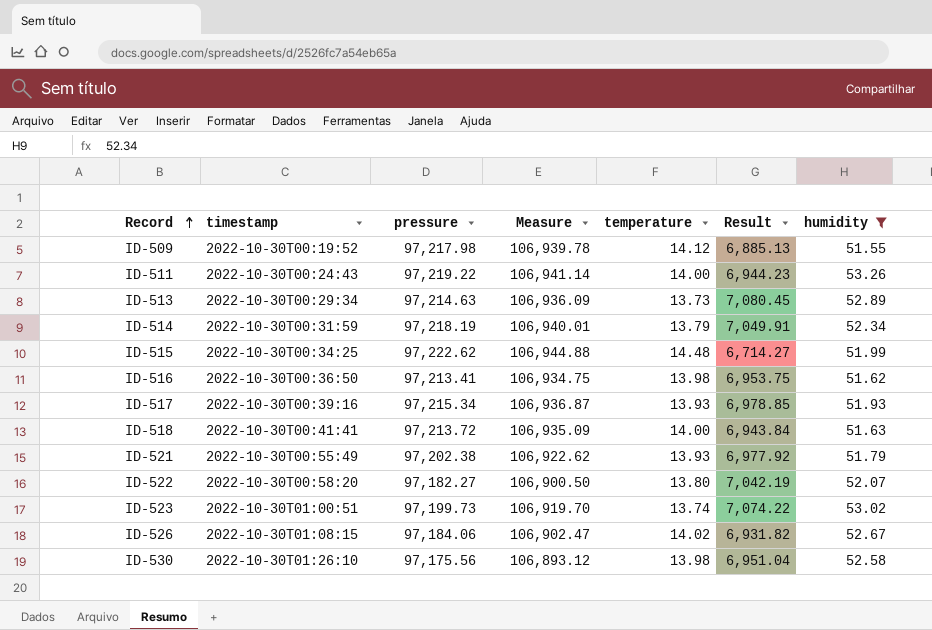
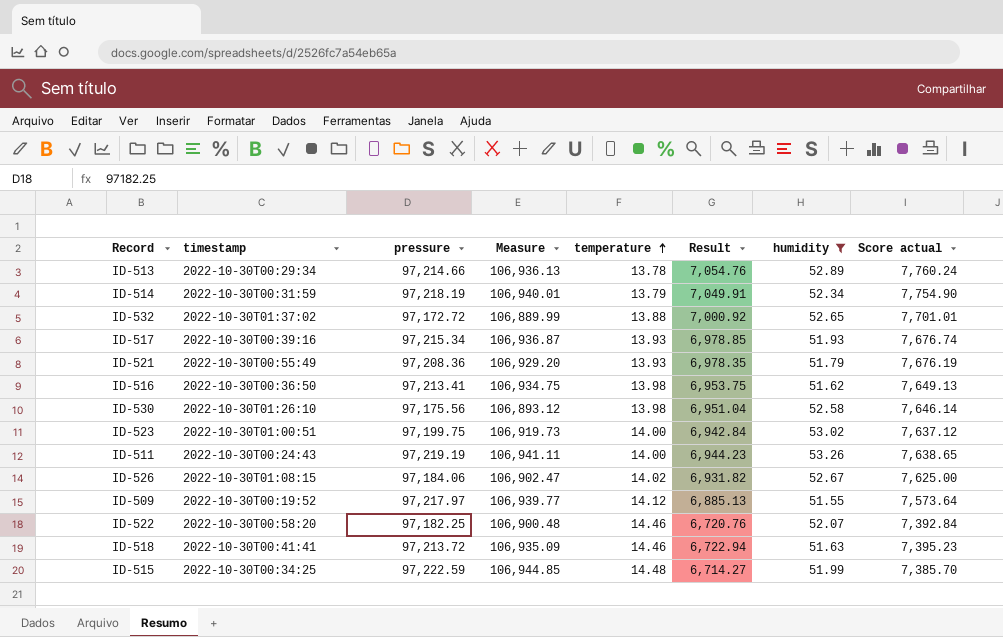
row order: Record ascending -> temperature ascending
column Score actual | formula: none -> [Result] * 1.1
ID-513 | pressure: 97,214.63 -> 97,214.66
ID-513 | Measure: 106,936.09 -> 106,936.13
ID-513 | temperature: 13.73 -> 13.78
ID-513 | Result: 7,080.45 -> 7,054.76
row ID-532: none -> 2022-10-30T01:37:02 | 97,172.72 | 106,889.99 | 13.88 | 7,000.92 | 52.65 | 7,701.01
ID-521 | pressure: 97,202.38 -> 97,208.36
ID-521 | Measure: 106,922.62 -> 106,929.20
ID-521 | Result: 6,977.92 -> 6,978.35
ID-523 | pressure: 97,199.73 -> 97,199.75
ID-523 | Measure: 106,919.70 -> 106,919.73
ID-523 | temperature: 13.74 -> 14.00
ID-523 | Result: 7,074.22 -> 6,942.84
ID-511 | pressure: 97,219.22 -> 97,219.19
ID-511 | Measure: 106,941.14 -> 106,941.11
ID-509 | pressure: 97,217.98 -> 97,217.97
ID-509 | Measure: 106,939.78 -> 106,939.77
ID-522 | pressure: 97,182.27 -> 97,182.25
ID-522 | Measure: 106,900.50 -> 106,900.48
ID-522 | temperature: 13.80 -> 14.46
ID-522 | Result: 7,042.19 -> 6,720.76
ID-518 | temperature: 14.00 -> 14.46
ID-518 | Result: 6,943.84 -> 6,722.94
ID-515 | pressure: 97,222.62 -> 97,222.59
ID-515 | Measure: 106,944.88 -> 106,944.85

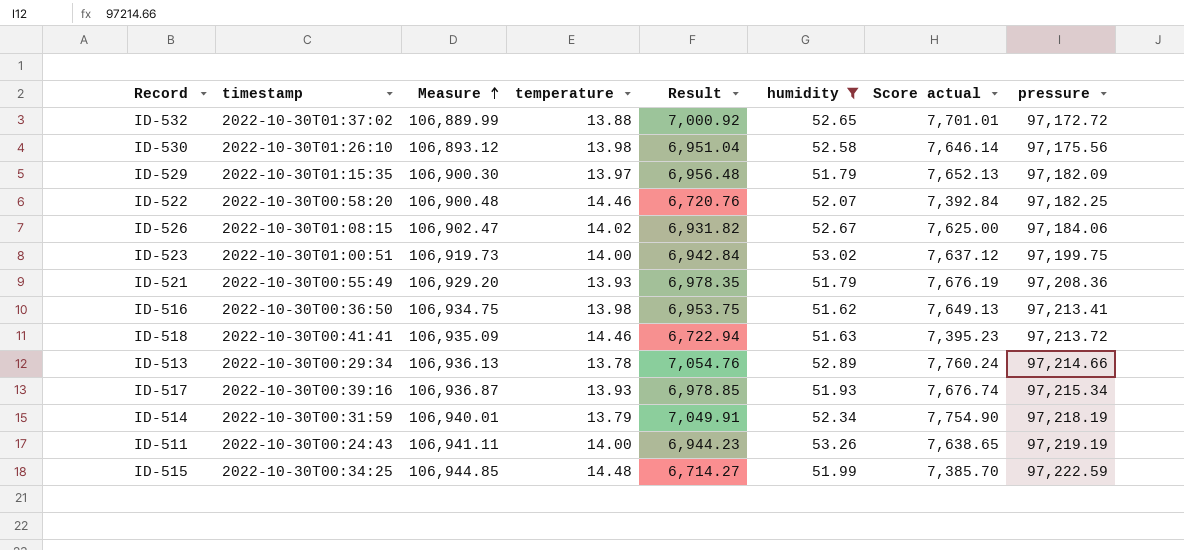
row order: temperature ascending -> Measure ascending
column pressure | position: 3 -> 8
row ID-509: 2022-10-30T00:19:52 | 97,217.97 | 106,939.77 | 14.12 | 6,885.13 | 51.55 | 7,573.64 -> none
row ID-529: none -> 2022-10-30T01:15:35 | 106,900.30 | 13.97 | 6,956.48 | 51.79 | 7,652.13 | 97,182.09

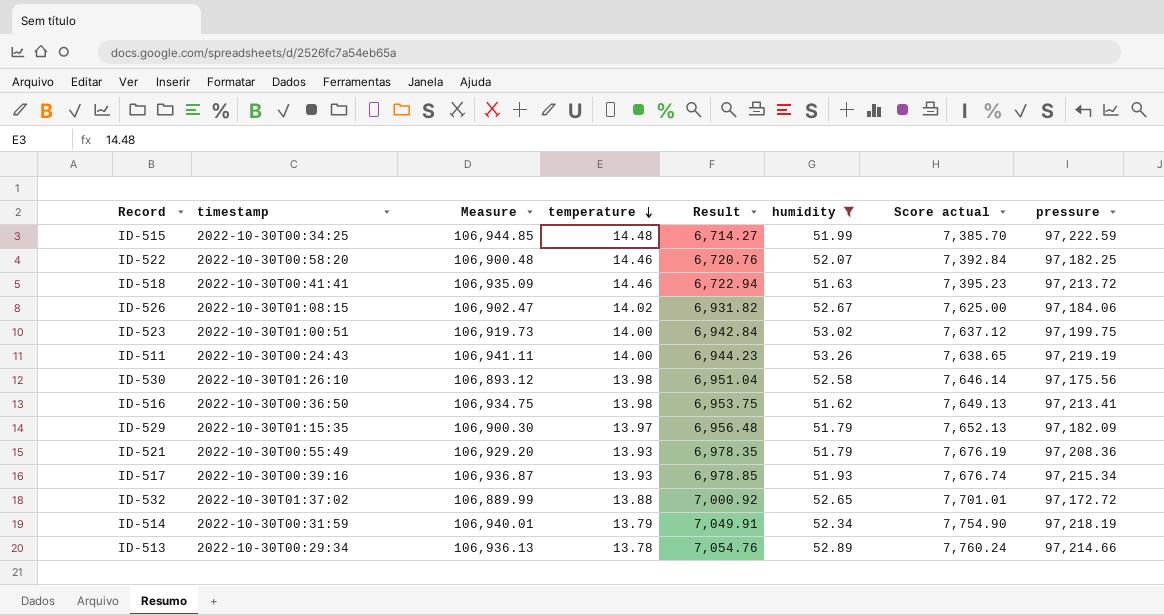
row order: Measure ascending -> temperature descending

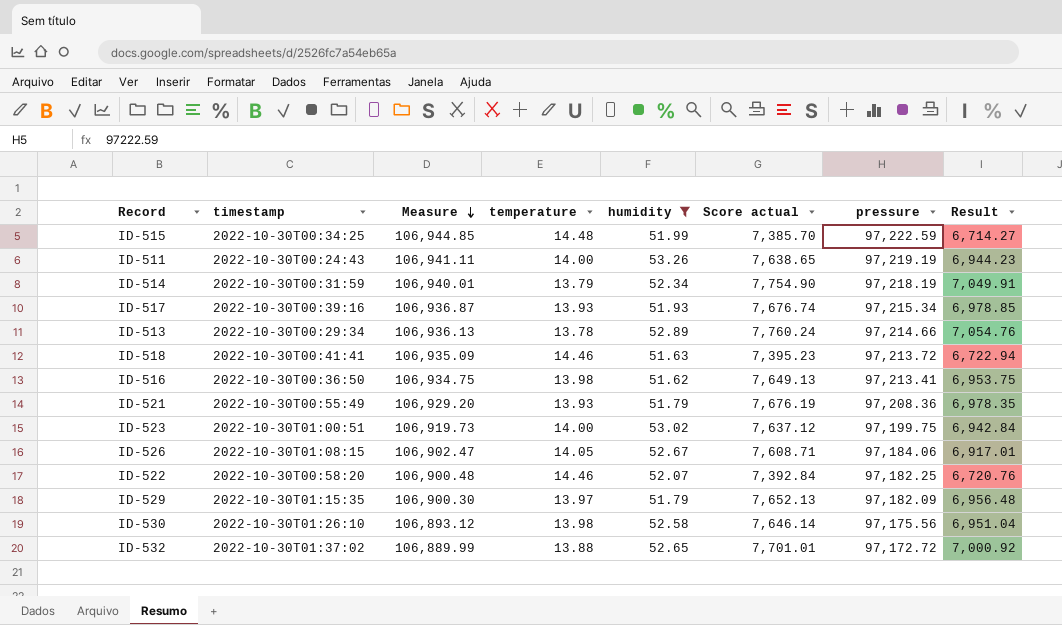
row order: temperature descending -> Measure descending
column Result | position: 5 -> 8
ID-526 | temperature: 14.02 -> 14.05
ID-526 | Score actual: 7,625.00 -> 7,608.71
ID-526 | Result: 6,931.82 -> 6,917.01

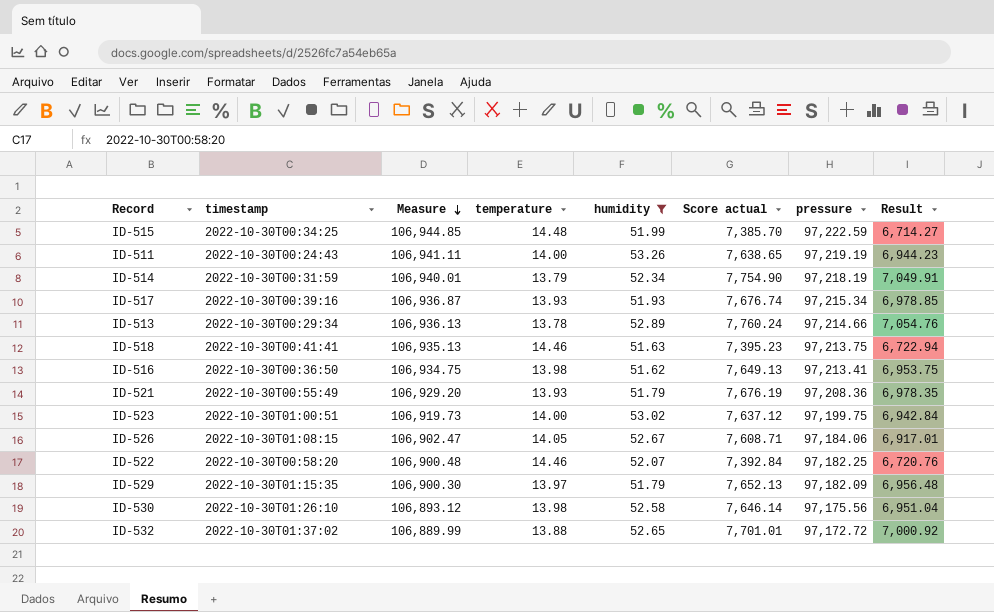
ID-518 | Measure: 106,935.09 -> 106,935.13
ID-518 | pressure: 97,213.72 -> 97,213.75

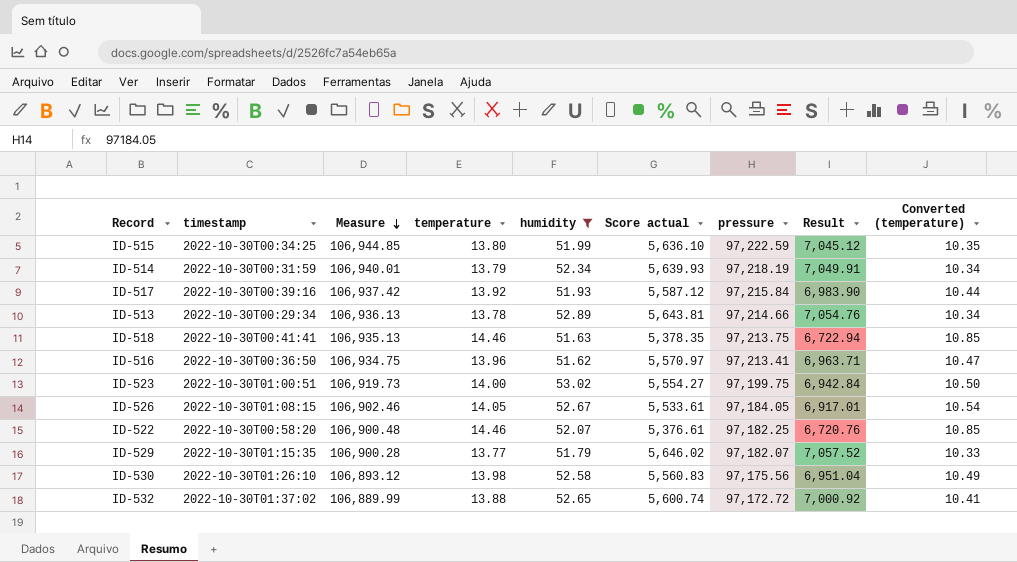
column Score actual | formula: [Result] * 1.1 -> [Result] * 0.8
column Converted (temperature) | formula: none -> [temperature] * 0.75
row ID-511: 2022-10-30T00:24:43 | 106,941.11 | 14.00 | 53.26 | 7,638.65 | 97,219.19 | 6,944.23 -> none
row ID-521: 2022-10-30T00:55:49 | 106,929.20 | 13.93 | 51.79 | 7,676.19 | 97,208.36 | 6,978.35 -> none
ID-515 | temperature: 14.48 -> 13.80
ID-515 | Result: 6,714.27 -> 7,045.12
ID-517 | Measure: 106,936.87 -> 106,937.42
ID-517 | temperature: 13.93 -> 13.92
ID-517 | pressure: 97,215.34 -> 97,215.84
ID-517 | Result: 6,978.85 -> 6,983.90
ID-516 | temperature: 13.98 -> 13.96
ID-516 | Result: 6,953.75 -> 6,963.71
ID-526 | Measure: 106,902.47 -> 106,902.46
ID-526 | pressure: 97,184.06 -> 97,184.05
ID-529 | Measure: 106,900.30 -> 106,900.28
ID-529 | temperature: 13.97 -> 13.77
ID-529 | pressure: 97,182.09 -> 97,182.07
ID-529 | Result: 6,956.48 -> 7,057.52

